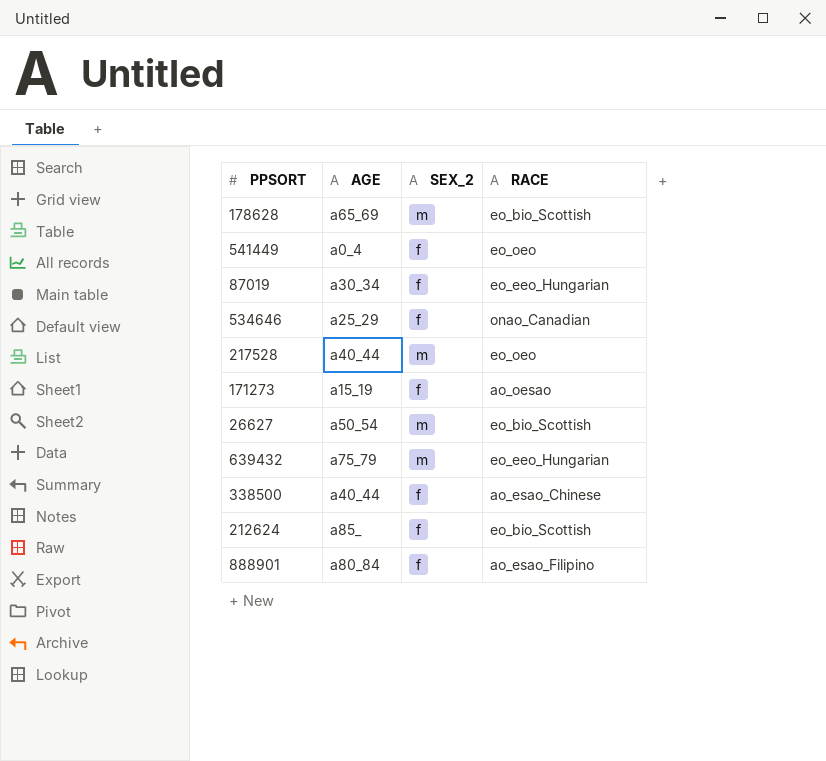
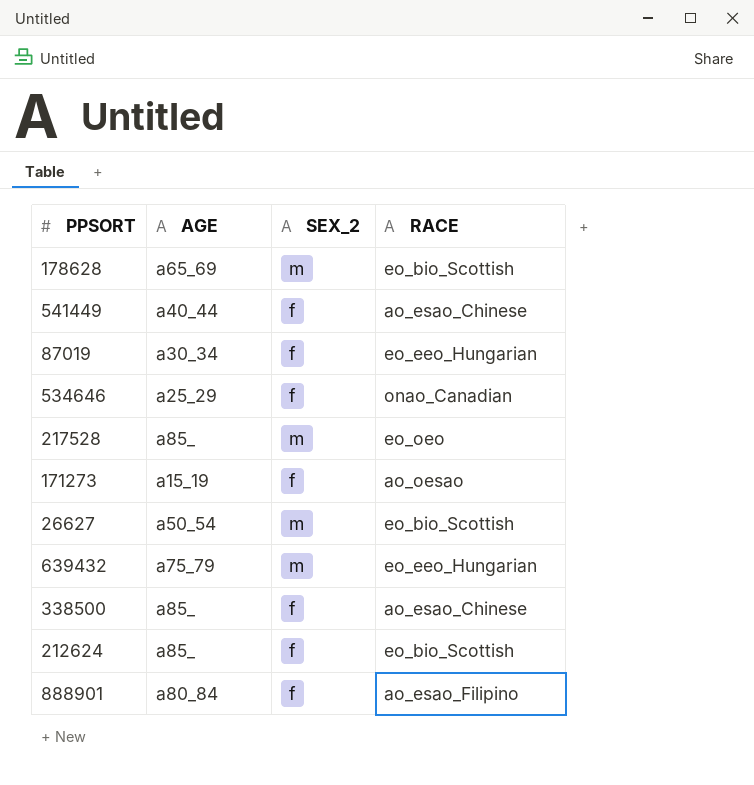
541449 | AGE: a0_4 -> a40_44
541449 | RACE: eo_oeo -> ao_esao_Chinese
217528 | AGE: a40_44 -> a85_
338500 | AGE: a40_44 -> a85_

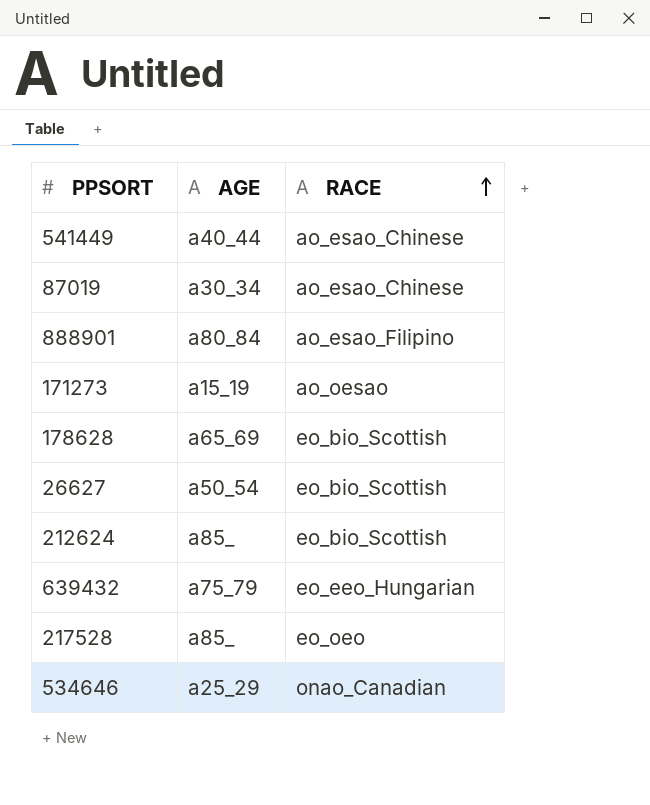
row order: none -> RACE ascending
column SEX_2 | position: 3 -> none
row 338500: a85_ | f | ao_esao_Chinese -> none
87019 | RACE: eo_eeo_Hungarian -> ao_esao_Chinese

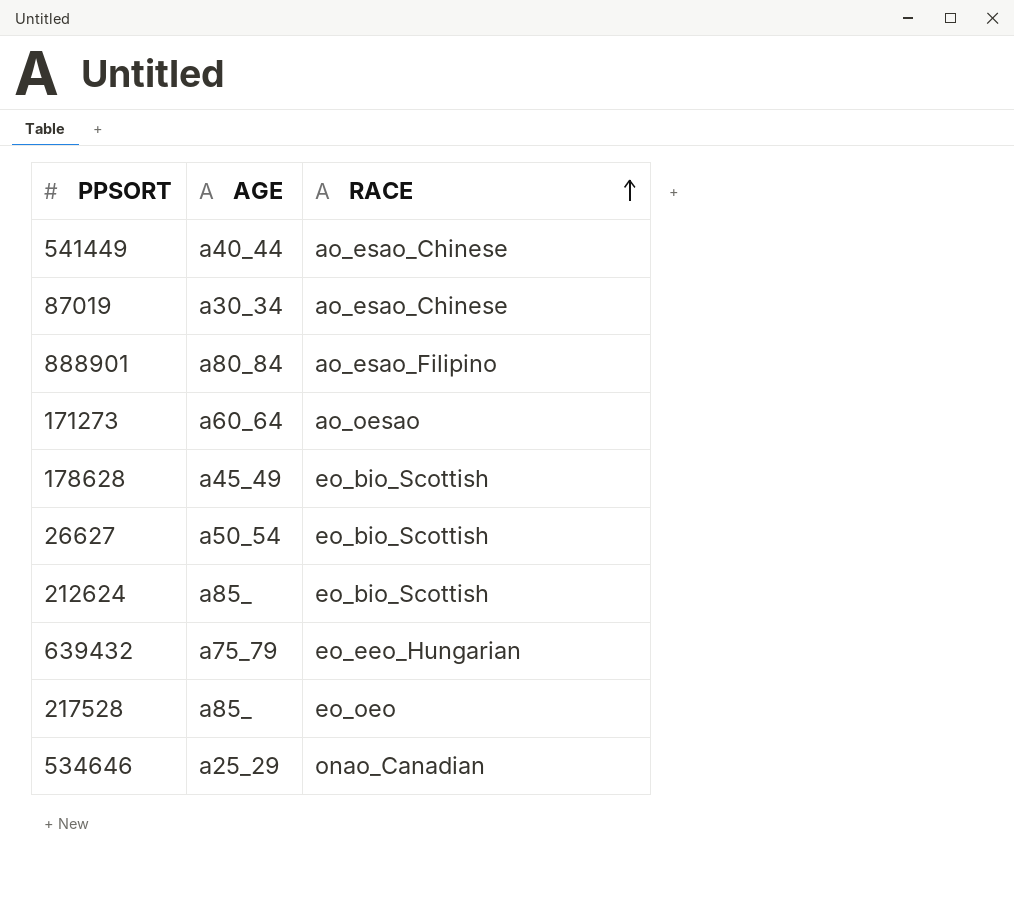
171273 | AGE: a15_19 -> a60_64
178628 | AGE: a65_69 -> a45_49

